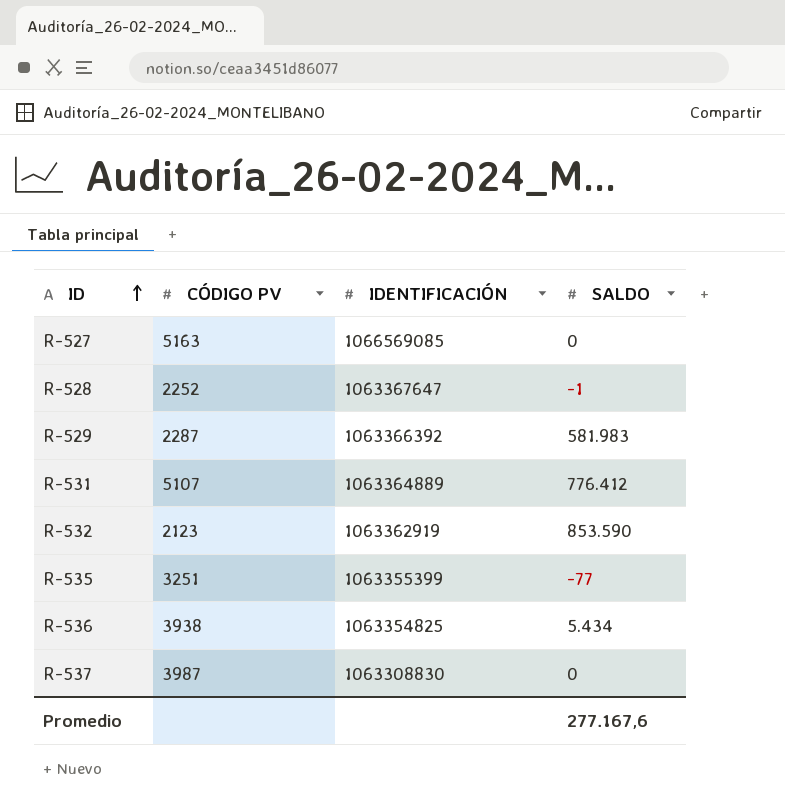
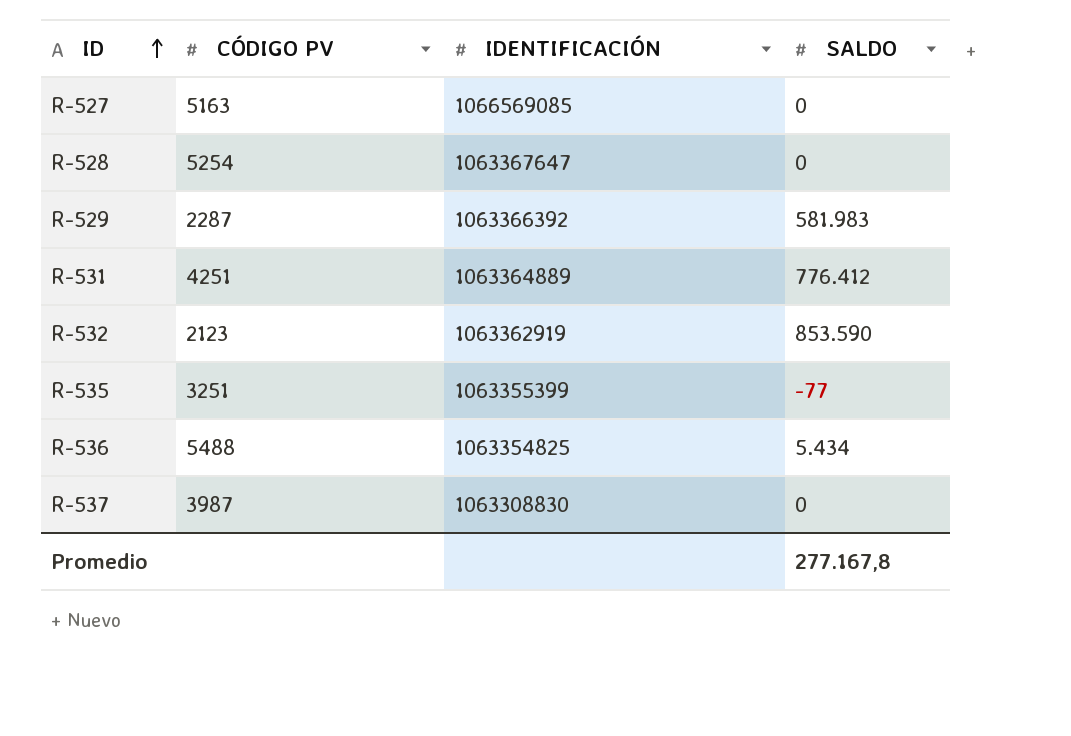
R-528 | CÓDIGO PV: 2252 -> 5254
R-528 | SALDO: -1 -> 0
R-531 | CÓDIGO PV: 5107 -> 4251
R-536 | CÓDIGO PV: 3938 -> 5488
Promedio | SALDO: 277.167,6 -> 277.167,8

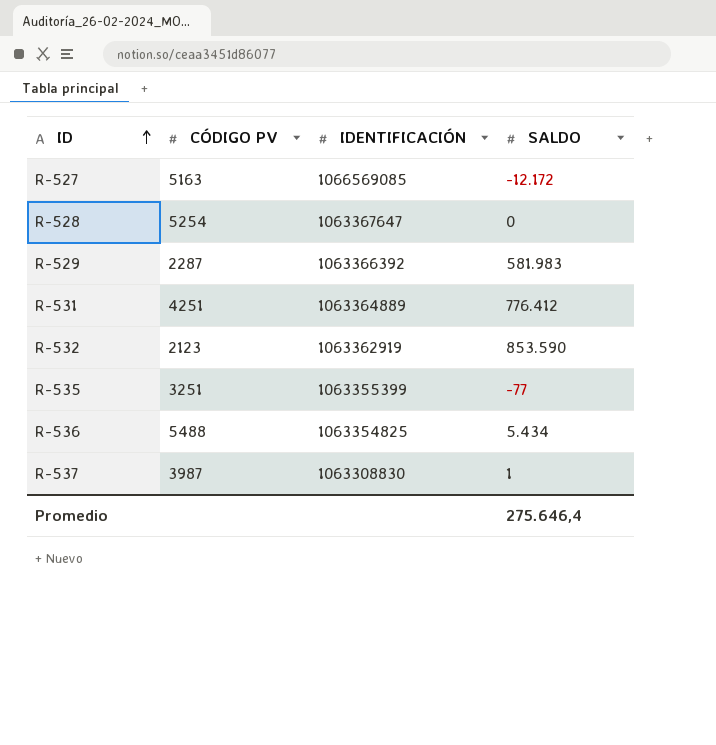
R-527 | SALDO: 0 -> -12.172
R-537 | SALDO: 0 -> 1
Promedio | SALDO: 277.167,8 -> 275.646,4

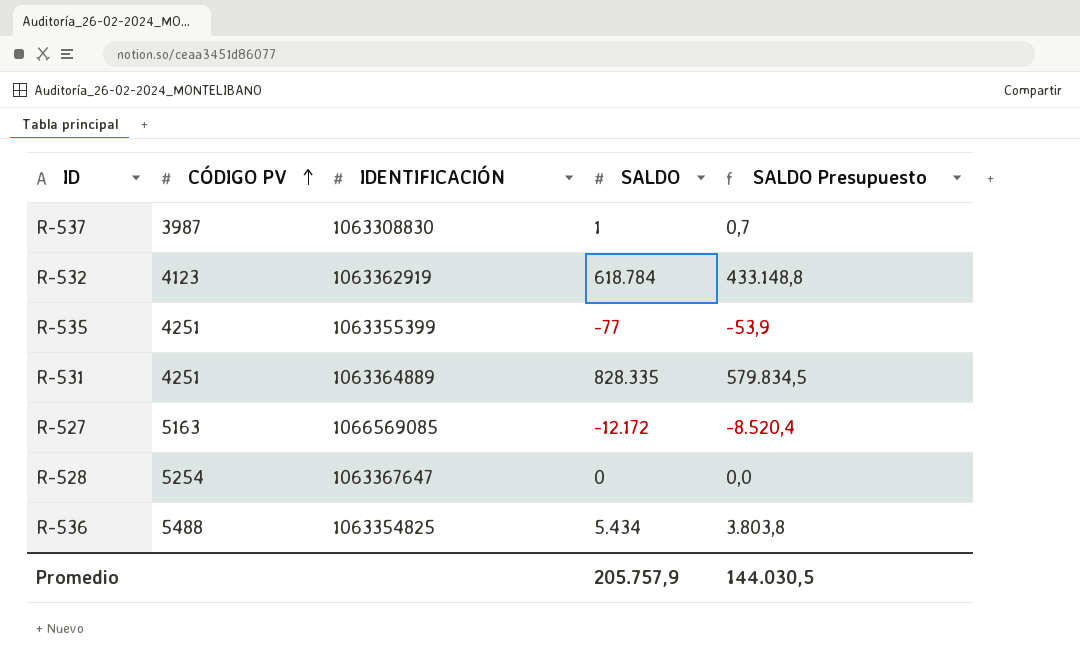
row order: ID ascending -> CÓDIGO PV ascending
column SALDO Presupuesto | formula: none -> [SALDO] * 0,7
row R-529: 2287 | 1063366392 | 581.983 -> none
R-532 | CÓDIGO PV: 2123 -> 4123
R-532 | SALDO: 853.590 -> 618.784
R-535 | CÓDIGO PV: 3251 -> 4251
R-531 | SALDO: 776.412 -> 828.335
Promedio | SALDO: 275.646,4 -> 205.757,9

